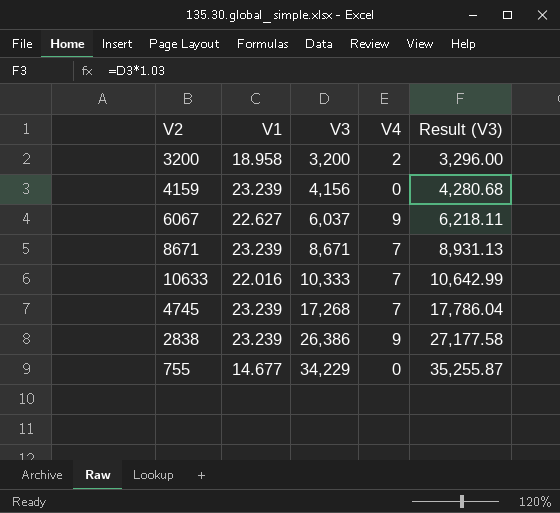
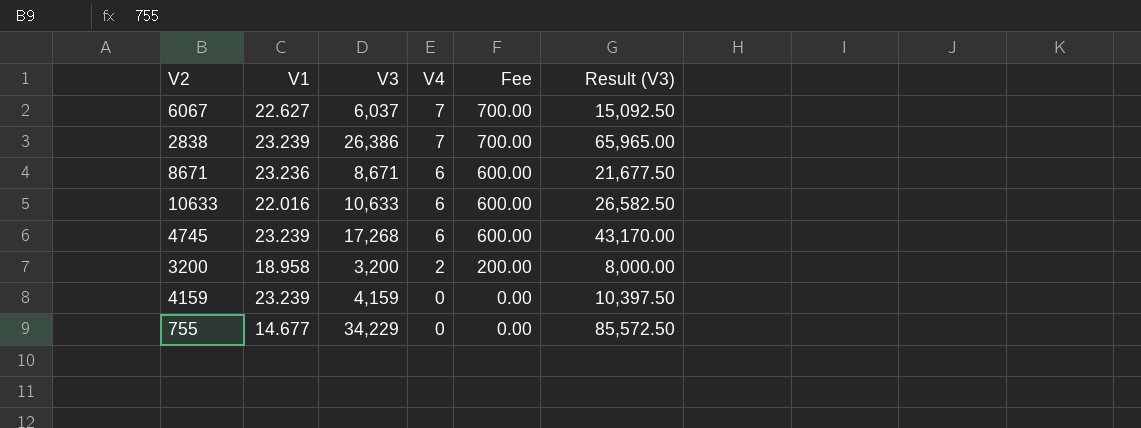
row order: V3 ascending -> V4 descending
column Fee | formula: none -> [V4] * 100
column Result (V3) | formula: [V3] * 1.03 -> [V3] * 2.5
6067 | V4: 9 -> 7
2838 | V4: 9 -> 7
8671 | V1: 23.239 -> 23.236
8671 | V4: 7 -> 6
10633 | V3: 10,333 -> 10,633
10633 | V4: 7 -> 6
4745 | V4: 7 -> 6
4159 | V3: 4,156 -> 4,159

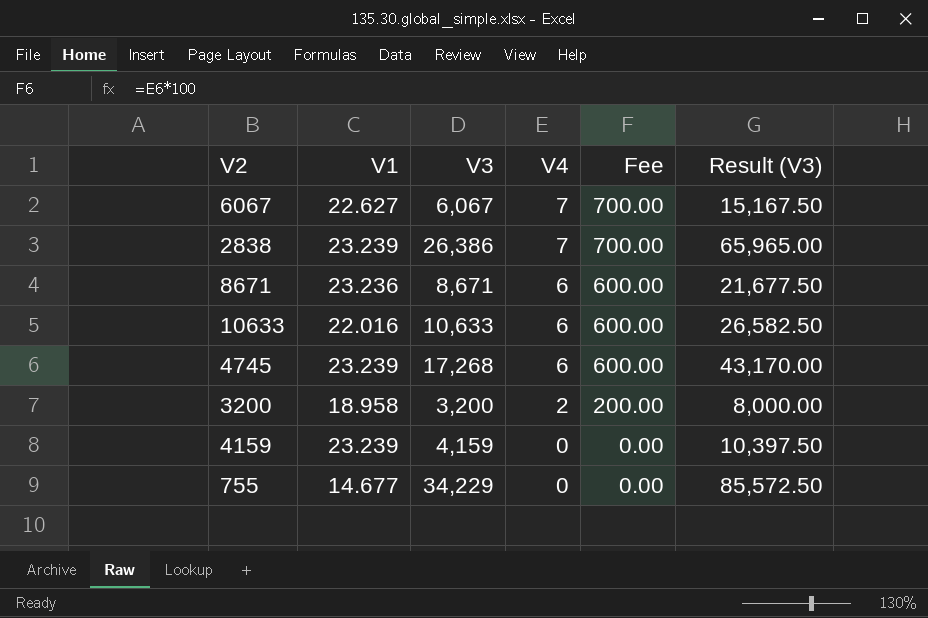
6067 | V3: 6,037 -> 6,067
6067 | Result (V3): 15,092.50 -> 15,167.50

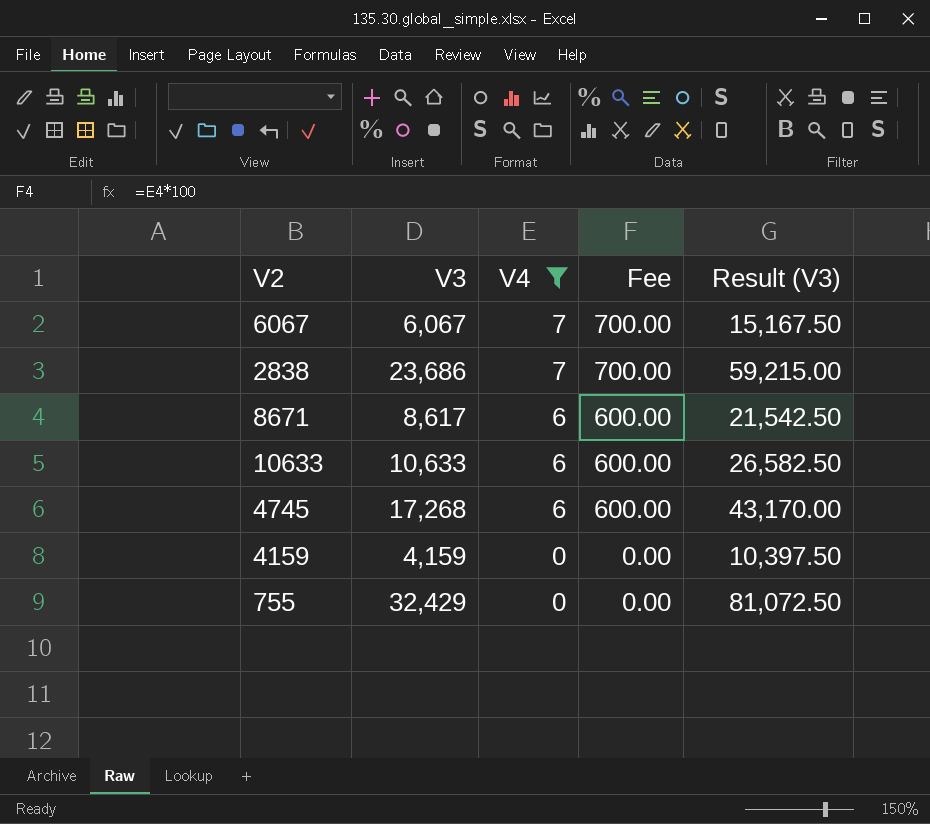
filter: none -> V4 != 2
column V1 | position: 2 -> none
2838 | V3: 26,386 -> 23,686
2838 | Result (V3): 65,965.00 -> 59,215.00
8671 | V3: 8,671 -> 8,617
8671 | Result (V3): 21,677.50 -> 21,542.50
755 | V3: 34,229 -> 32,429
755 | Result (V3): 85,572.50 -> 81,072.50

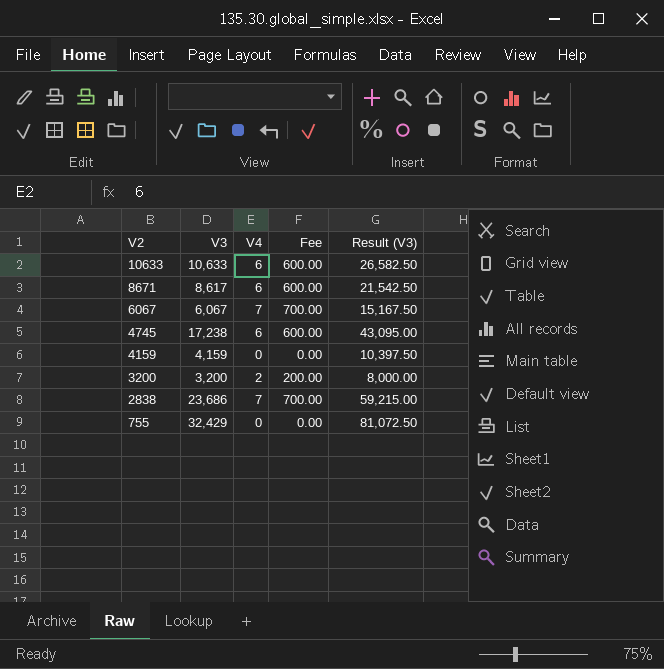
filter: V4 != 2 -> none
row order: V4 descending -> V2 descending
4745 | V3: 17,268 -> 17,238
4745 | Result (V3): 43,170.00 -> 43,095.00

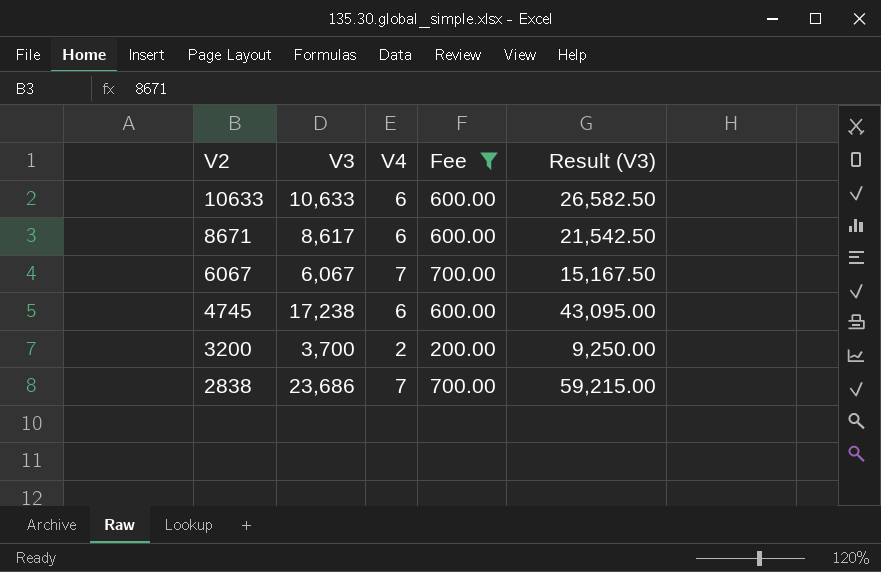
filter: none -> Fee != 0.00
3200 | V3: 3,200 -> 3,700
3200 | Result (V3): 8,000.00 -> 9,250.00

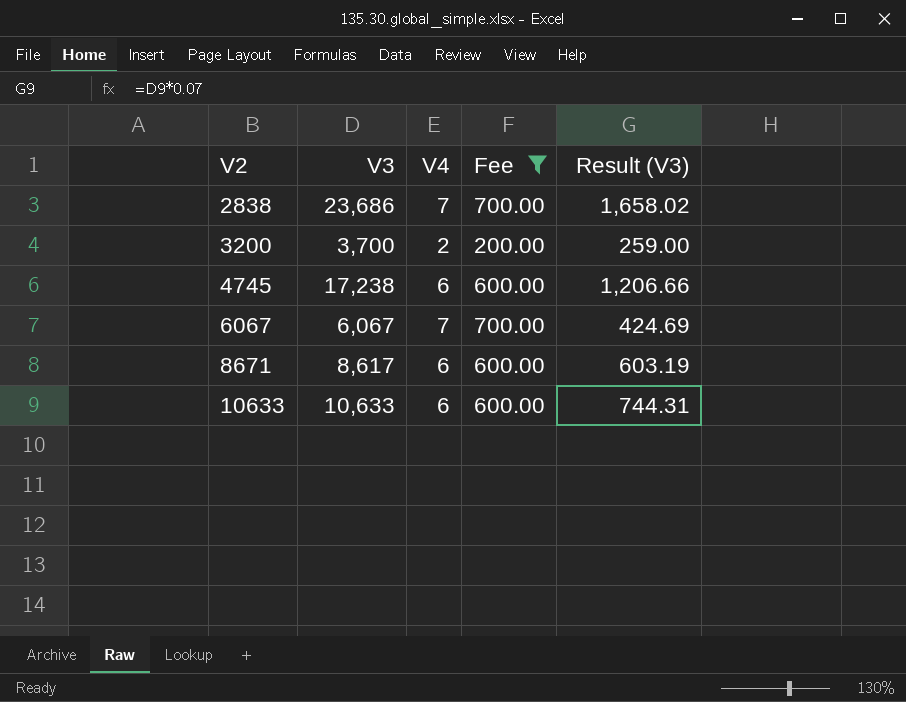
row order: V2 descending -> V2 ascending
column Result (V3) | formula: [V3] * 2.5 -> [V3] * 0.07

